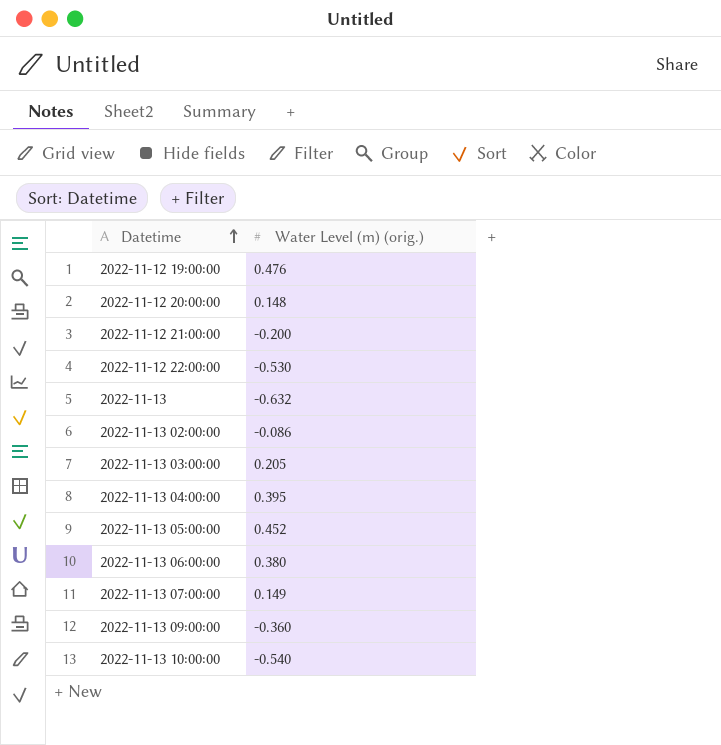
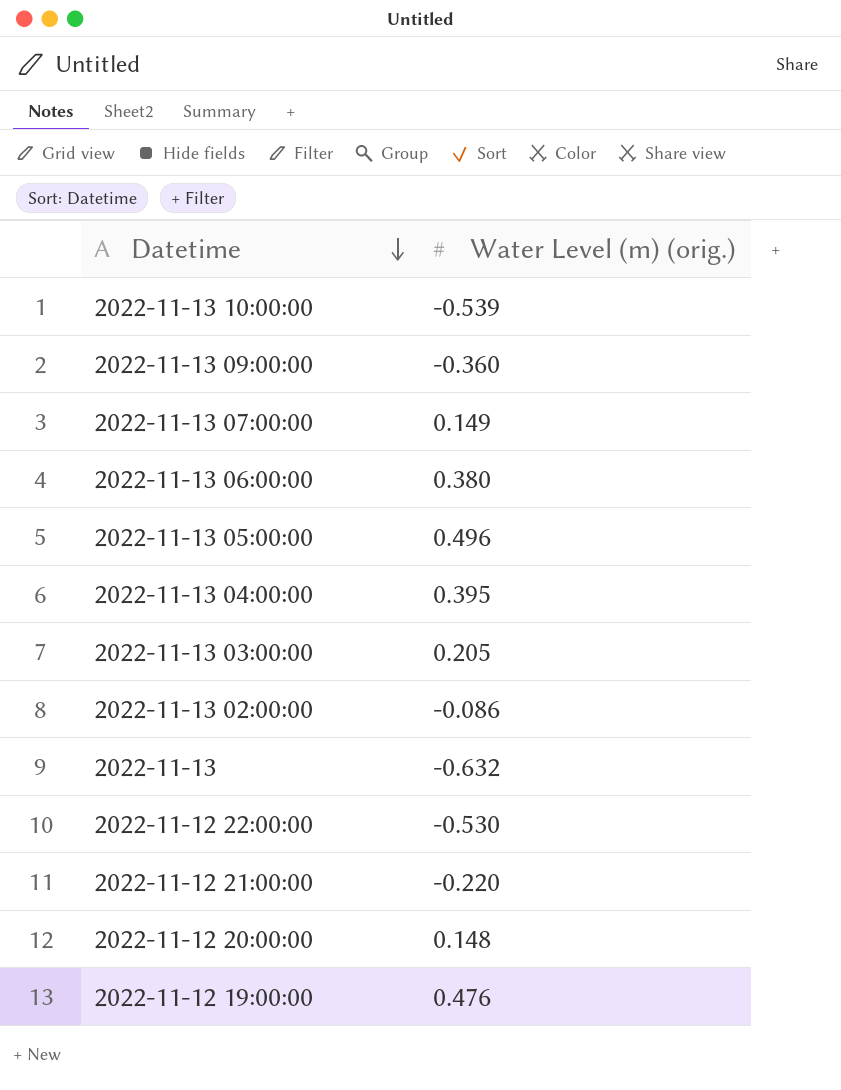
row order: Datetime ascending -> Datetime descending
2022-11-13 10:00:00 | Water Level (m) (orig.): -0.540 -> -0.539
2022-11-13 05:00:00 | Water Level (m) (orig.): 0.452 -> 0.496
2022-11-12 21:00:00 | Water Level (m) (orig.): -0.200 -> -0.220

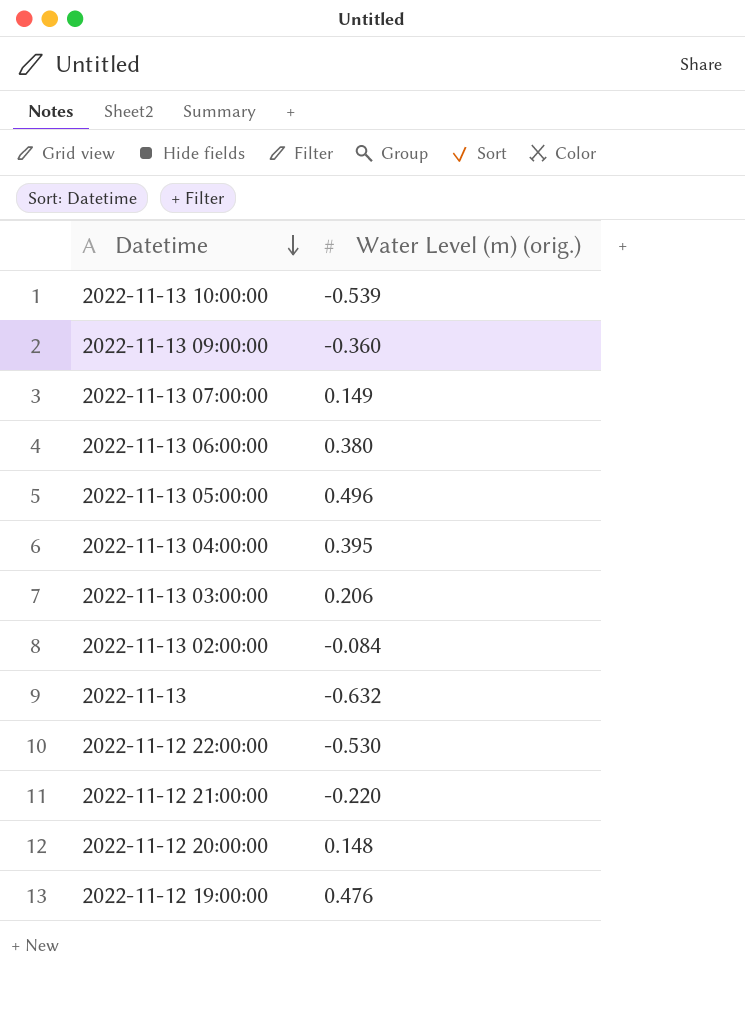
2022-11-13 03:00:00 | Water Level (m) (orig.): 0.205 -> 0.206
2022-11-13 02:00:00 | Water Level (m) (orig.): -0.086 -> -0.084

